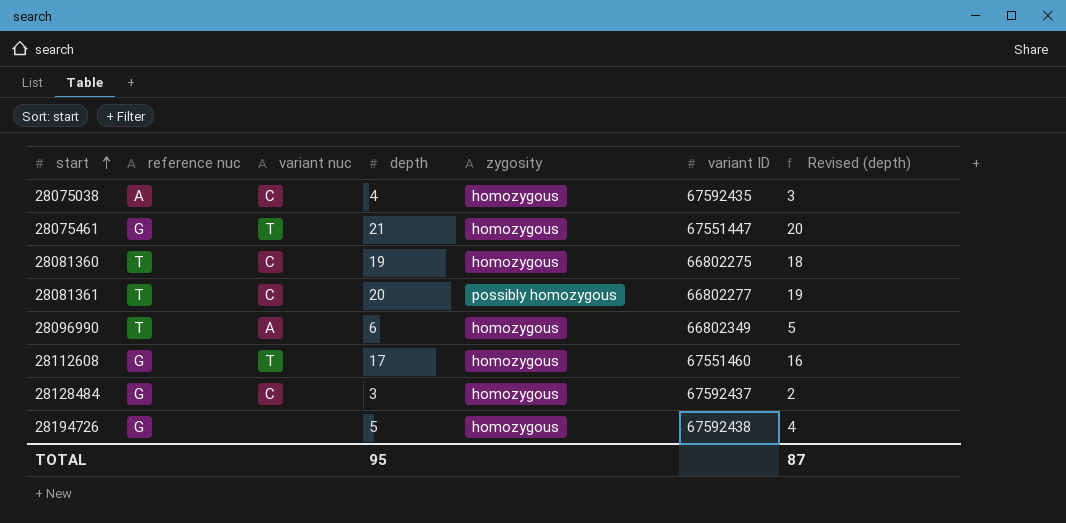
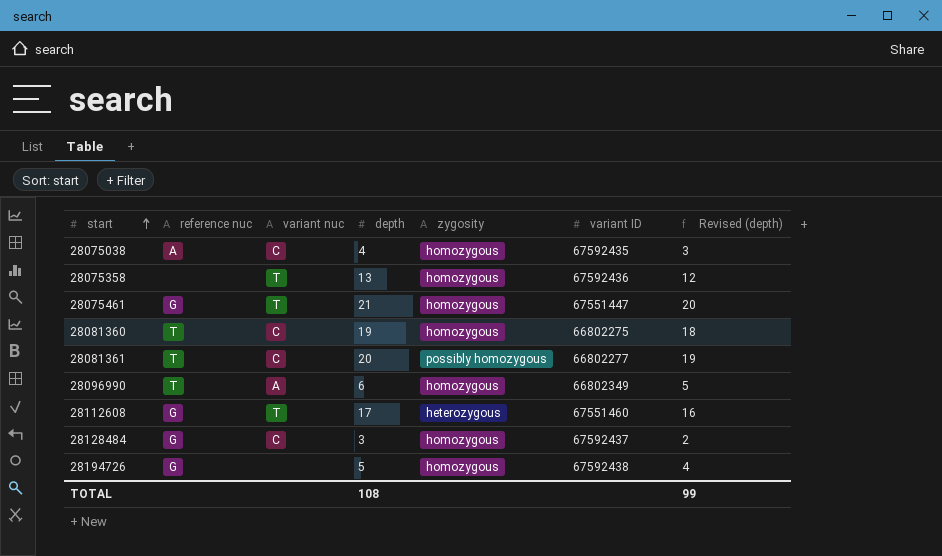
row 28075358: none -> none | T | 13 | homozygous | 67592436 | 12
28112608 | zygosity: homozygous -> heterozygous
TOTAL | depth: 95 -> 108
TOTAL | Revised (depth): 87 -> 99

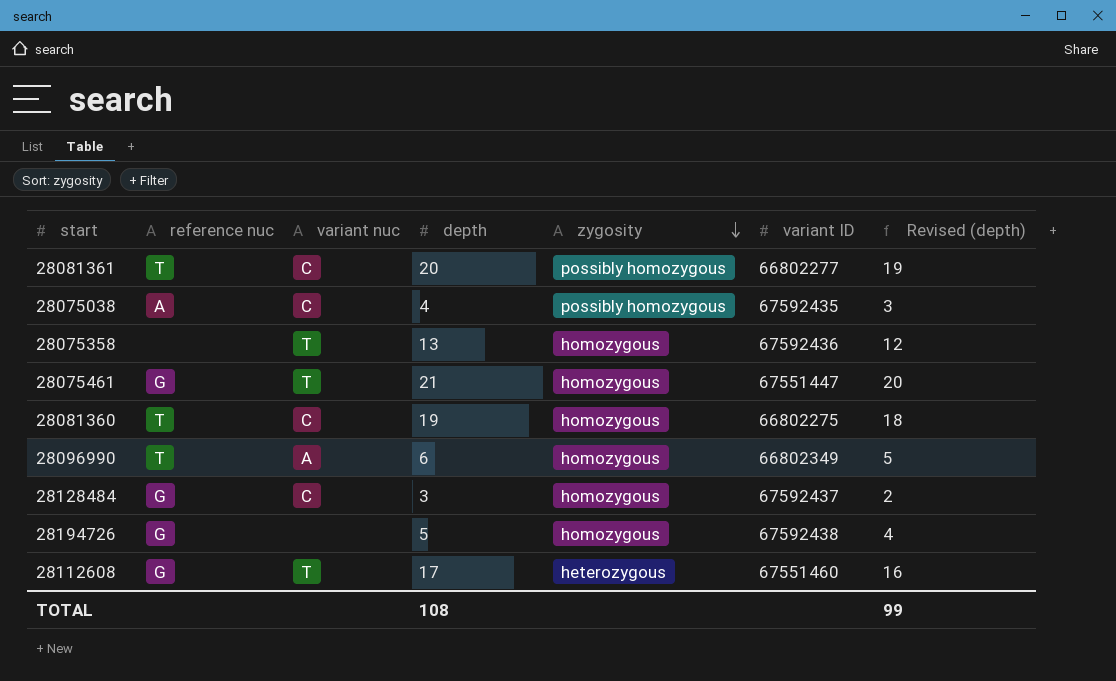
row order: start ascending -> zygosity descending
28075038 | zygosity: homozygous -> possibly homozygous

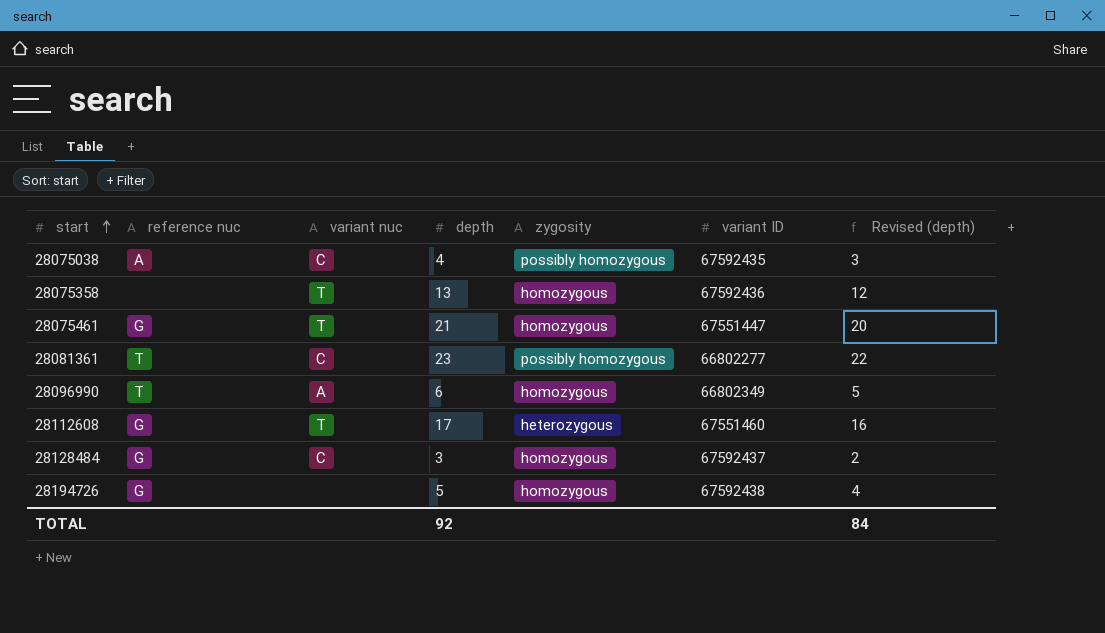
row order: zygosity descending -> start ascending
row 28081360: T | C | 19 | homozygous | 66802275 | 18 -> none
28081361 | depth: 20 -> 23
28081361 | Revised (depth): 19 -> 22
TOTAL | depth: 108 -> 92
TOTAL | Revised (depth): 99 -> 84

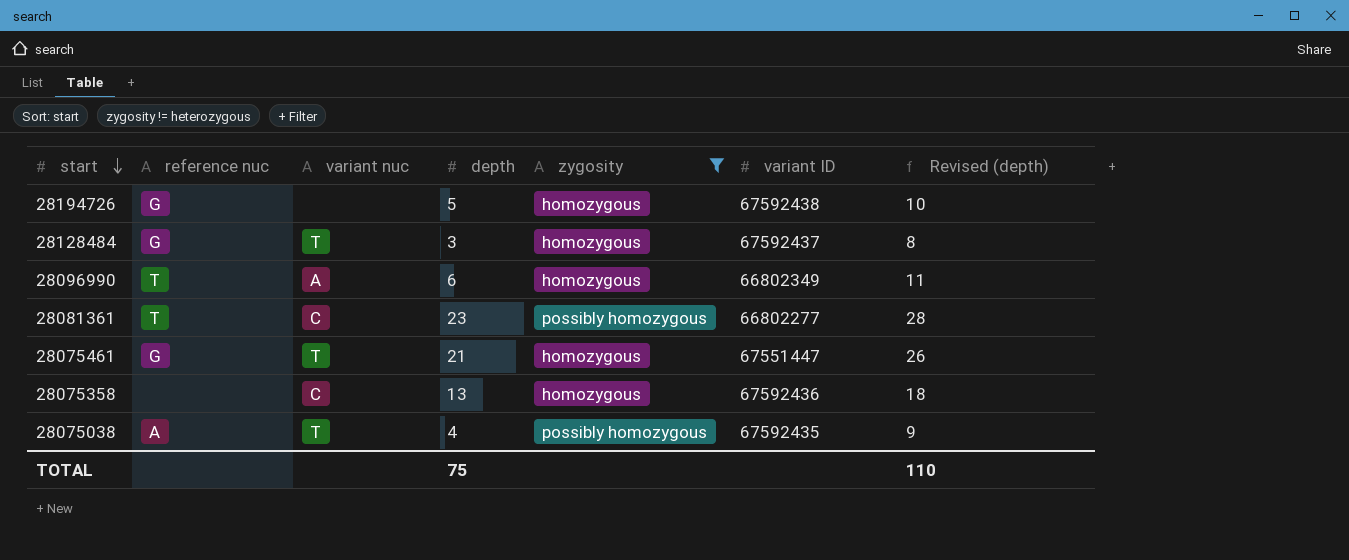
filter: none -> zygosity != heterozygous
row order: start ascending -> start descending
column Revised (depth) | formula: [depth] - 1 -> [depth] + 5
28128484 | variant nuc: C -> T
28075358 | variant nuc: T -> C
28075038 | variant nuc: C -> T
TOTAL | depth: 92 -> 75
TOTAL | Revised (depth): 84 -> 110

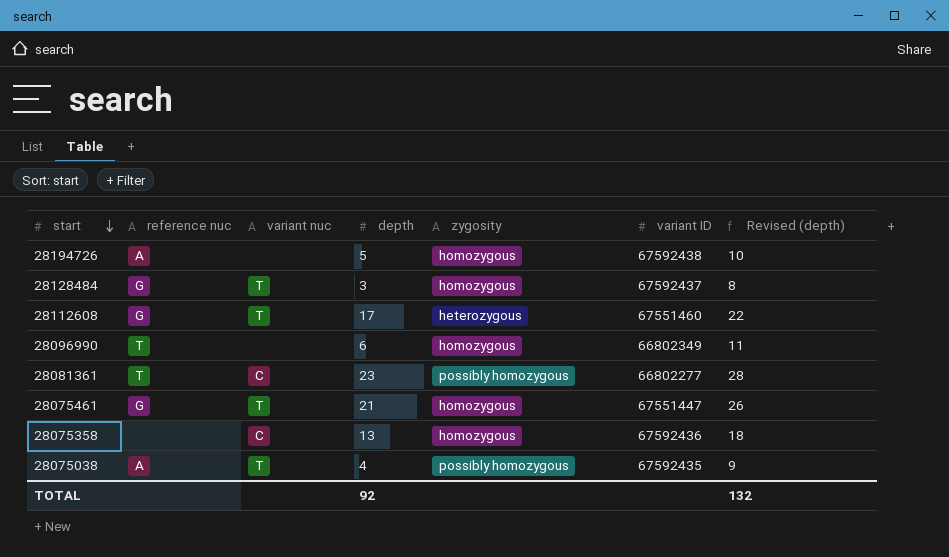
filter: zygosity != heterozygous -> none
28194726 | reference nuc: G -> A
28096990 | variant nuc: A -> none
TOTAL | depth: 75 -> 92
TOTAL | Revised (depth): 110 -> 132

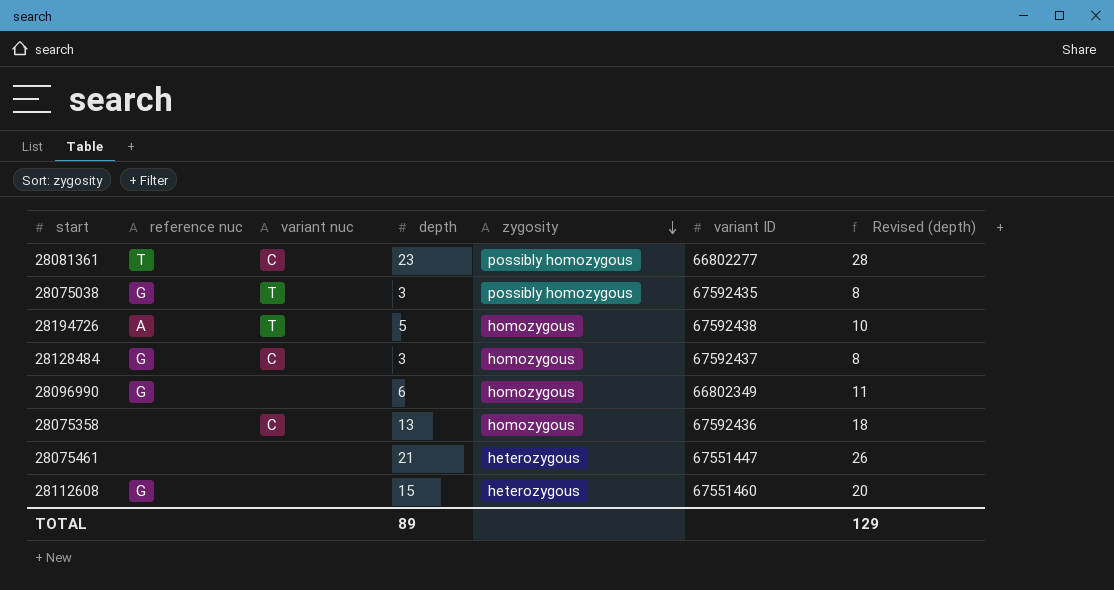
row order: start descending -> zygosity descending
28075038 | reference nuc: A -> G
28075038 | depth: 4 -> 3
28075038 | Revised (depth): 9 -> 8
28194726 | variant nuc: none -> T
28128484 | variant nuc: T -> C
28096990 | reference nuc: T -> G
28075461 | reference nuc: G -> none
28075461 | variant nuc: T -> none
28075461 | zygosity: homozygous -> heterozygous
28112608 | variant nuc: T -> none
28112608 | depth: 17 -> 15
28112608 | Revised (depth): 22 -> 20
TOTAL | depth: 92 -> 89
TOTAL | Revised (depth): 132 -> 129

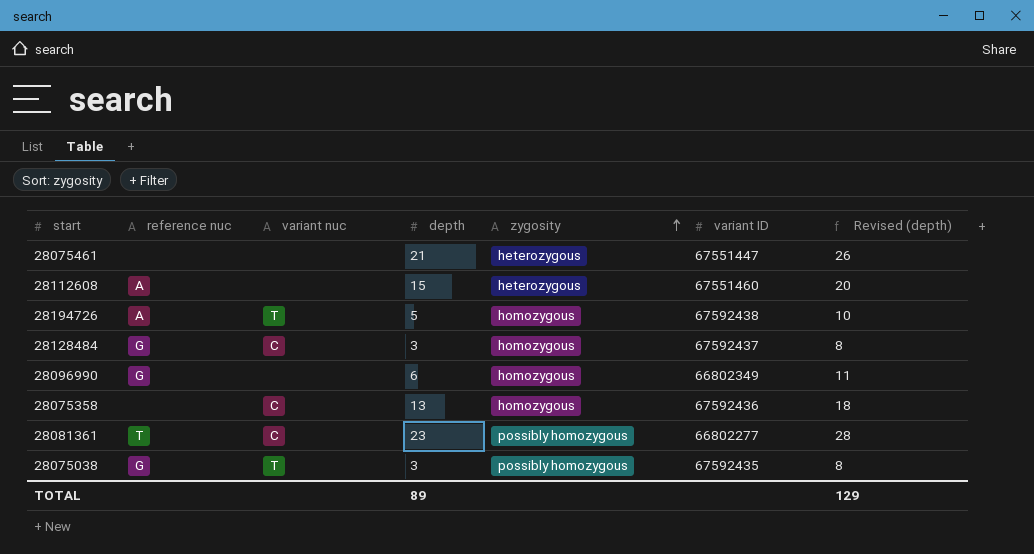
row order: zygosity descending -> zygosity ascending
28112608 | reference nuc: G -> A

